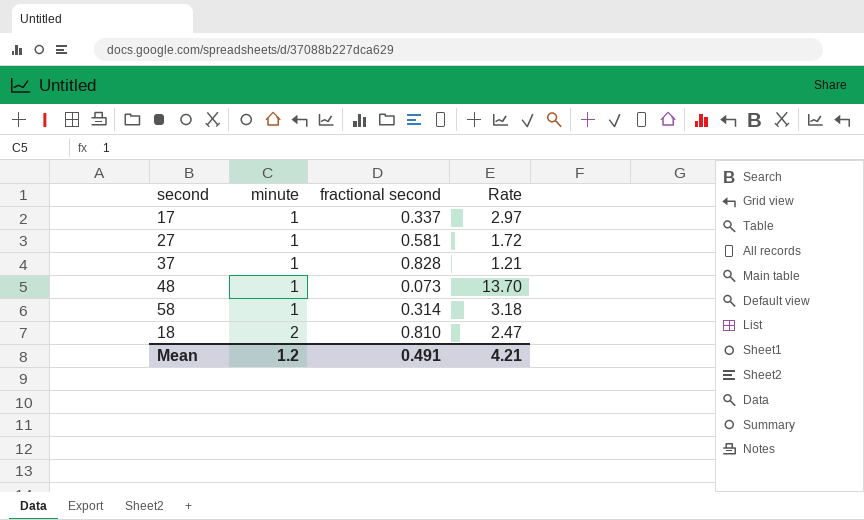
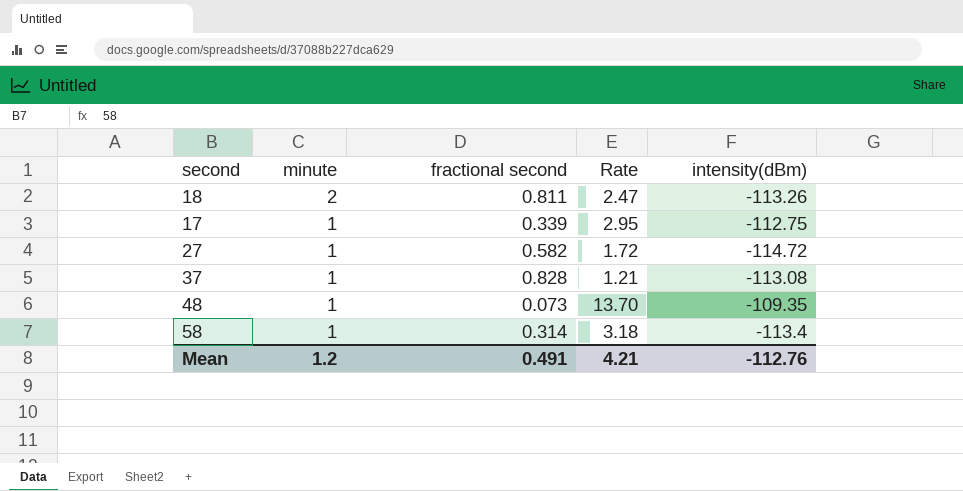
row order: minute ascending -> minute descending
column intensity(dBm) | position: none -> 5
18 | fractional second: 0.810 -> 0.811
17 | fractional second: 0.337 -> 0.339
17 | Rate: 2.97 -> 2.95
27 | fractional second: 0.581 -> 0.582

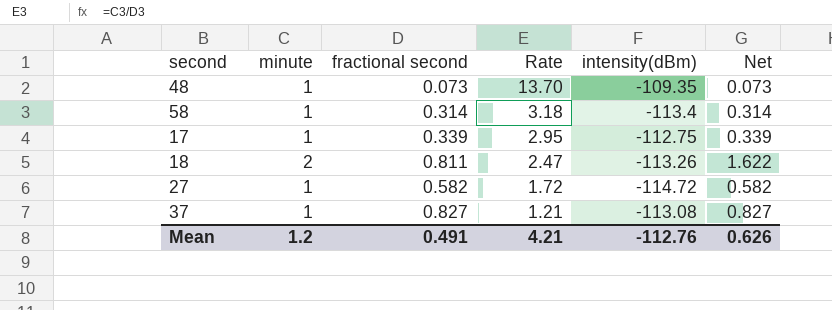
row order: minute descending -> Rate descending
column Net | formula: none -> [minute] * [fractional second]
37 | fractional second: 0.828 -> 0.827

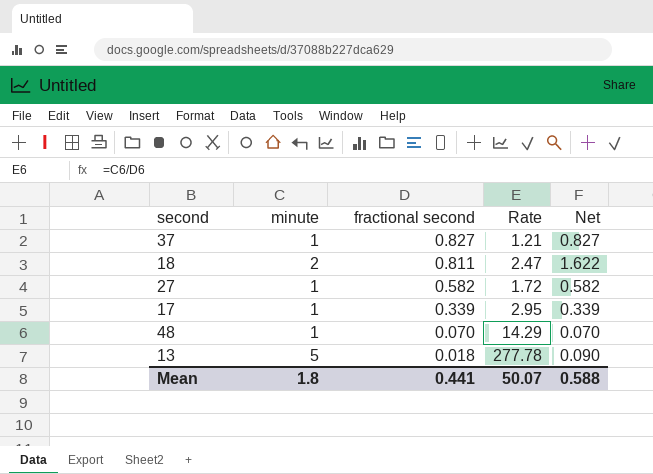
row order: Rate descending -> fractional second descending
column intensity(dBm) | position: 5 -> none
row 58: 1 | 0.314 | 3.18 | -113.4 | 0.314 -> none
48 | fractional second: 0.073 -> 0.070
48 | Rate: 13.70 -> 14.29
48 | Net: 0.073 -> 0.070
row 13: none -> 5 | 0.018 | 277.78 | 0.090
Mean | minute: 1.2 -> 1.8
Mean | fractional second: 0.491 -> 0.441
Mean | Rate: 4.21 -> 50.07
Mean | Net: 0.626 -> 0.588

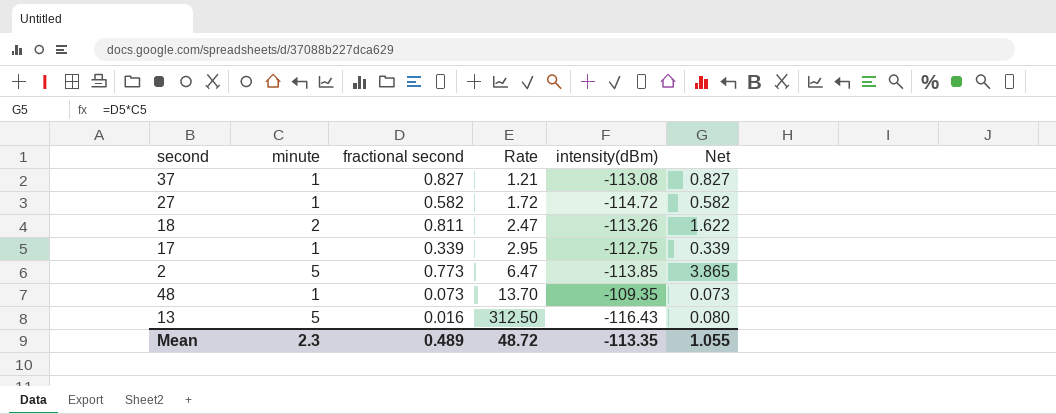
row order: fractional second descending -> Rate ascending
column intensity(dBm) | position: none -> 5
row 2: none -> 5 | 0.773 | 6.47 | -113.85 | 3.865
48 | fractional second: 0.070 -> 0.073
48 | Rate: 14.29 -> 13.70
48 | Net: 0.070 -> 0.073
13 | fractional second: 0.018 -> 0.016
13 | Rate: 277.78 -> 312.50
13 | Net: 0.090 -> 0.080
Mean | minute: 1.8 -> 2.3
Mean | fractional second: 0.441 -> 0.489
Mean | Rate: 50.07 -> 48.72
Mean | Net: 0.588 -> 1.055

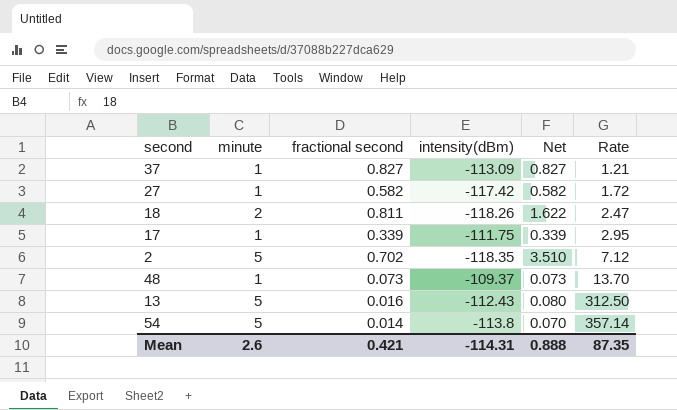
column Rate | position: 4 -> 6
37 | intensity(dBm): -113.08 -> -113.09
27 | intensity(dBm): -114.72 -> -117.42
18 | intensity(dBm): -113.26 -> -118.26
17 | intensity(dBm): -112.75 -> -111.75
2 | fractional second: 0.773 -> 0.702
2 | intensity(dBm): -113.85 -> -118.35
2 | Net: 3.865 -> 3.510
2 | Rate: 6.47 -> 7.12
48 | intensity(dBm): -109.35 -> -109.37
13 | intensity(dBm): -116.43 -> -112.43
row 54: none -> 5 | 0.014 | -113.8 | 0.070 | 357.14
Mean | minute: 2.3 -> 2.6
Mean | fractional second: 0.489 -> 0.421
Mean | intensity(dBm): -113.35 -> -114.31
Mean | Net: 1.055 -> 0.888
Mean | Rate: 48.72 -> 87.35

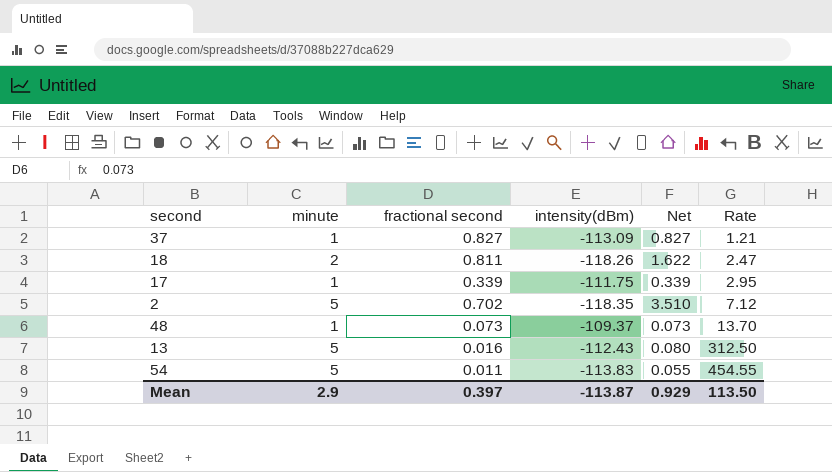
row 27: 1 | 0.582 | -117.42 | 0.582 | 1.72 -> none
54 | fractional second: 0.014 -> 0.011
54 | intensity(dBm): -113.8 -> -113.83
54 | Net: 0.070 -> 0.055
54 | Rate: 357.14 -> 454.55
Mean | minute: 2.6 -> 2.9
Mean | fractional second: 0.421 -> 0.397
Mean | intensity(dBm): -114.31 -> -113.87
Mean | Net: 0.888 -> 0.929
Mean | Rate: 87.35 -> 113.50

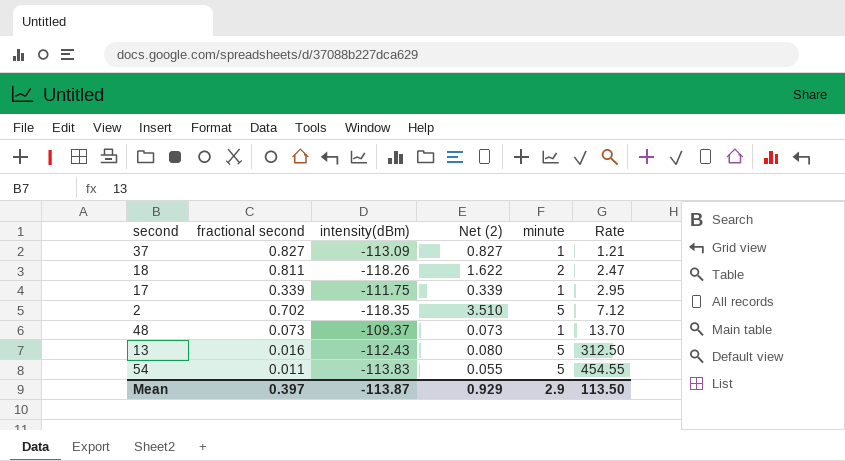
column name: Net -> Net (2)
column minute | position: 2 -> 5

